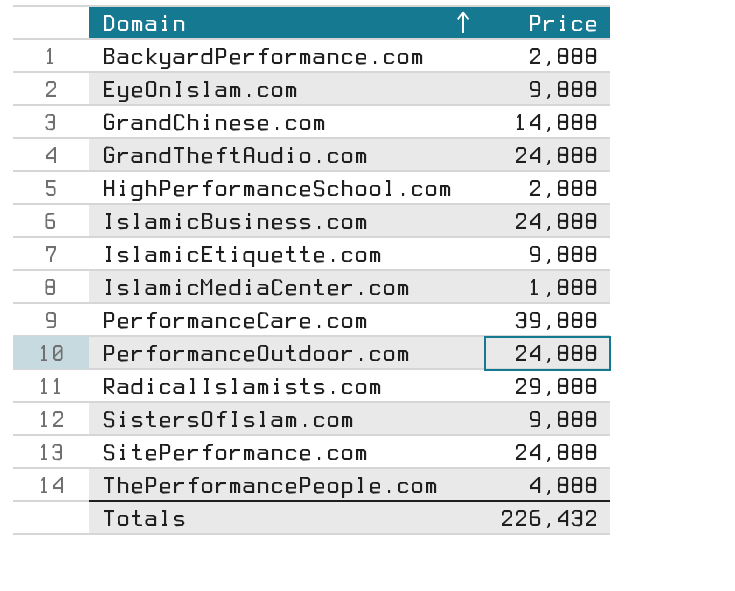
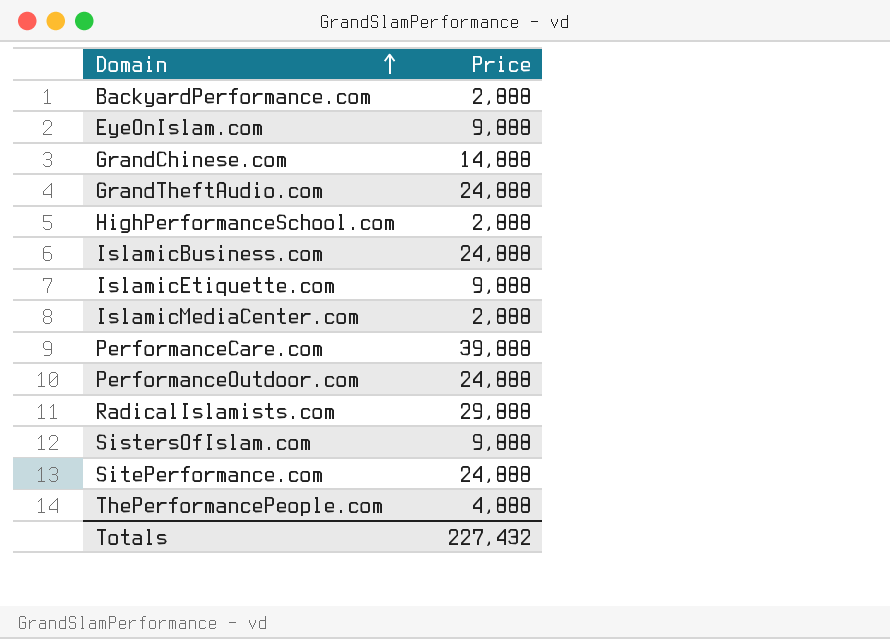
IslamicMediaCenter.com | Price: 1,888 -> 2,888
Totals | Price: 226,432 -> 227,432

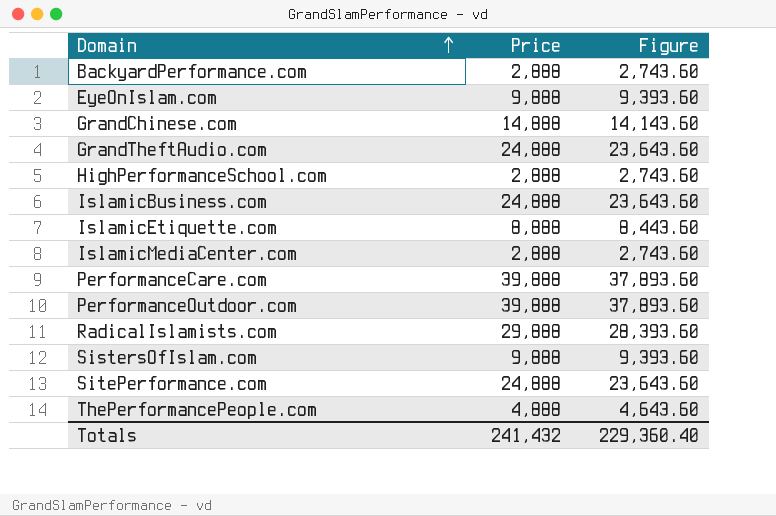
column Figure | formula: none -> [Price] * 0.95
IslamicEtiquette.com | Price: 9,888 -> 8,888
PerformanceOutdoor.com | Price: 24,888 -> 39,888
Totals | Price: 227,432 -> 241,432

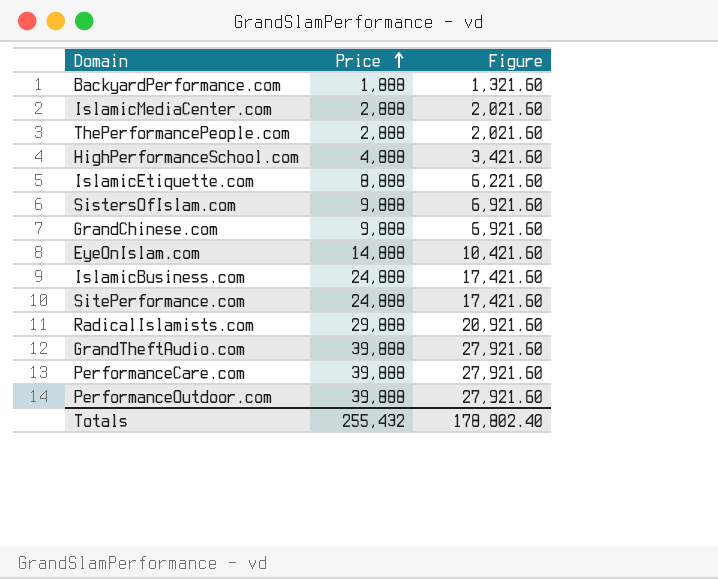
row order: Domain ascending -> Price ascending
column Figure | formula: [Price] * 0.95 -> [Price] * 0.7
BackyardPerformance.com | Price: 2,888 -> 1,888
ThePerformancePeople.com | Price: 4,888 -> 2,888
HighPerformanceSchool.com | Price: 2,888 -> 4,888
GrandChinese.com | Price: 14,888 -> 9,888
EyeOnIslam.com | Price: 9,888 -> 14,888
GrandTheftAudio.com | Price: 24,888 -> 39,888
Totals | Price: 241,432 -> 255,432
Totals | Figure: 229,360.40 -> 178,802.40

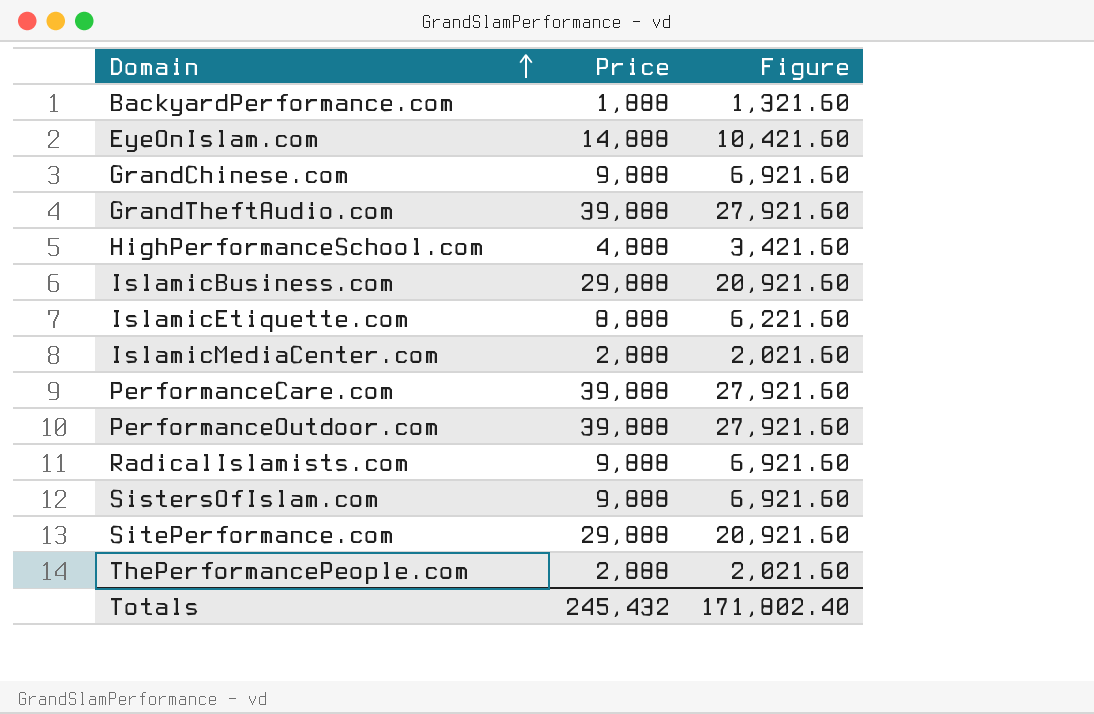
row order: Price ascending -> Domain ascending
IslamicBusiness.com | Price: 24,888 -> 29,888
IslamicBusiness.com | Figure: 17,421.60 -> 20,921.60
RadicalIslamists.com | Price: 29,888 -> 9,888
RadicalIslamists.com | Figure: 20,921.60 -> 6,921.60
SitePerformance.com | Price: 24,888 -> 29,888
SitePerformance.com | Figure: 17,421.60 -> 20,921.60
Totals | Price: 255,432 -> 245,432
Totals | Figure: 178,802.40 -> 171,802.40

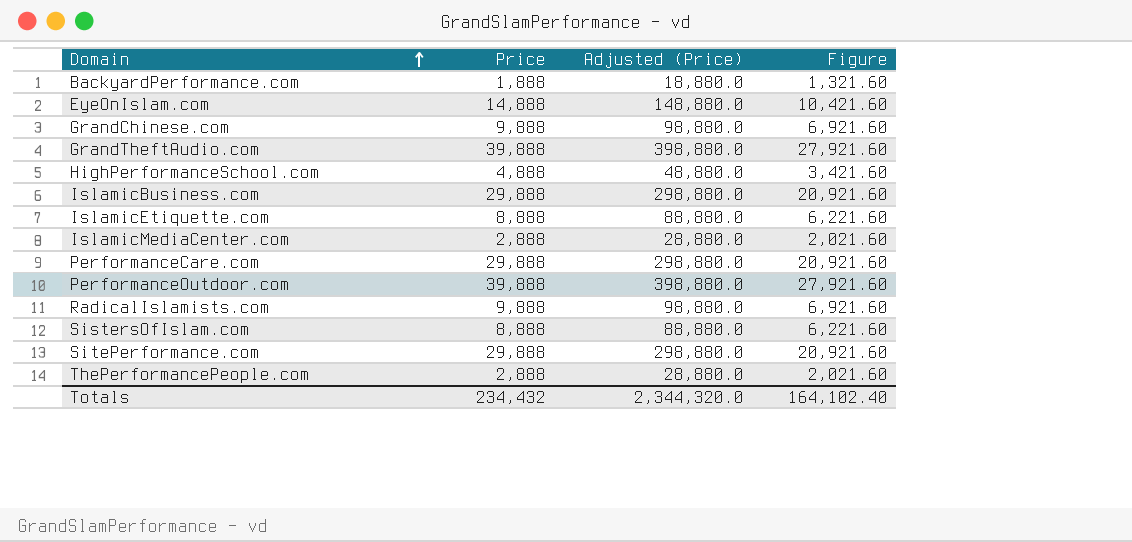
column Adjusted (Price) | formula: none -> [Price] * 10
PerformanceCare.com | Price: 39,888 -> 29,888
PerformanceCare.com | Figure: 27,921.60 -> 20,921.60
SistersOfIslam.com | Price: 9,888 -> 8,888
SistersOfIslam.com | Figure: 6,921.60 -> 6,221.60
Totals | Price: 245,432 -> 234,432
Totals | Figure: 171,802.40 -> 164,102.40

